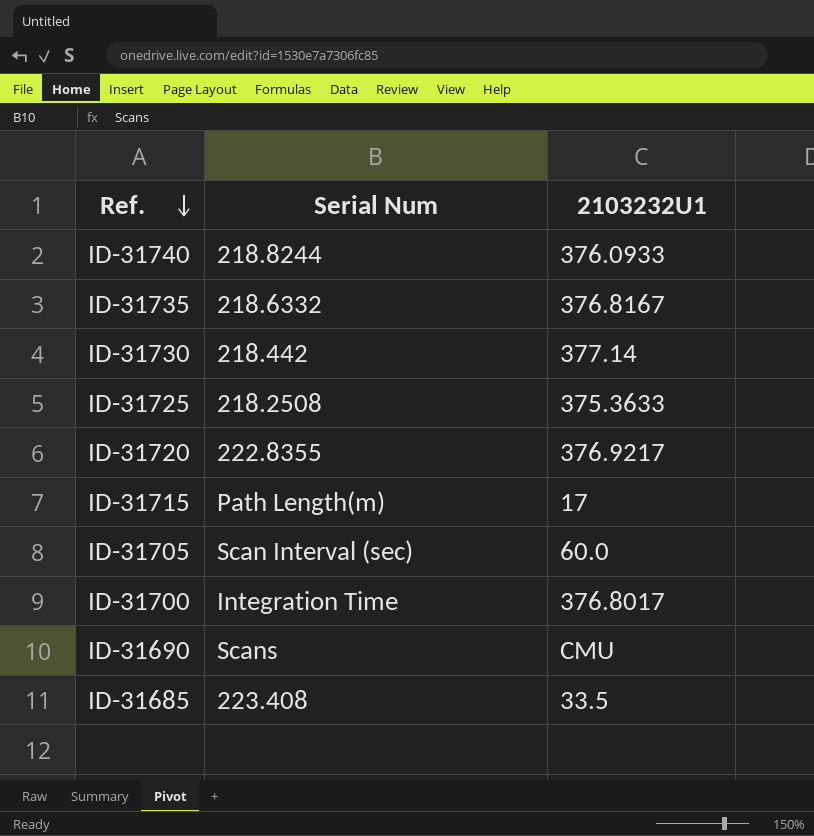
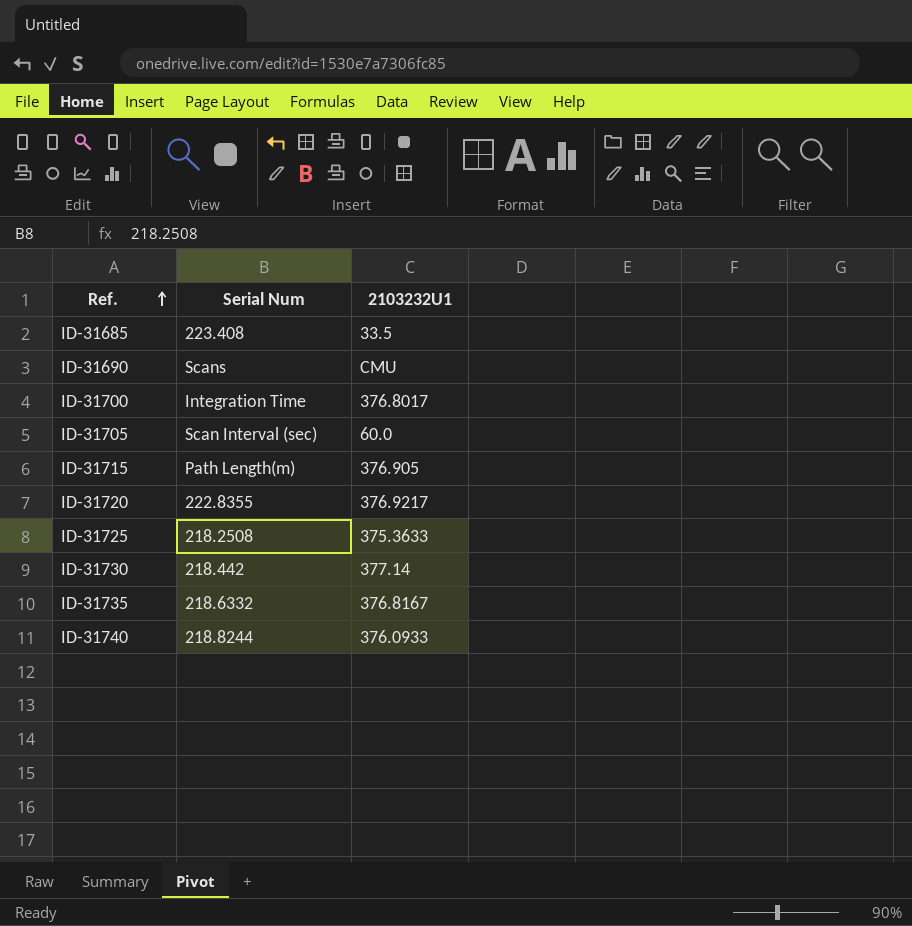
row order: Ref. descending -> Ref. ascending
ID-31715 | 2103232U1: 17 -> 376.905

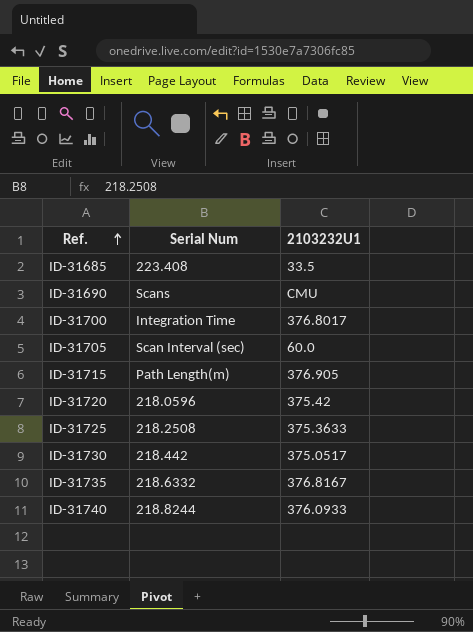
ID-31720 | Serial Num: 222.8355 -> 218.0596
ID-31720 | 2103232U1: 376.9217 -> 375.42
ID-31730 | 2103232U1: 377.14 -> 375.0517

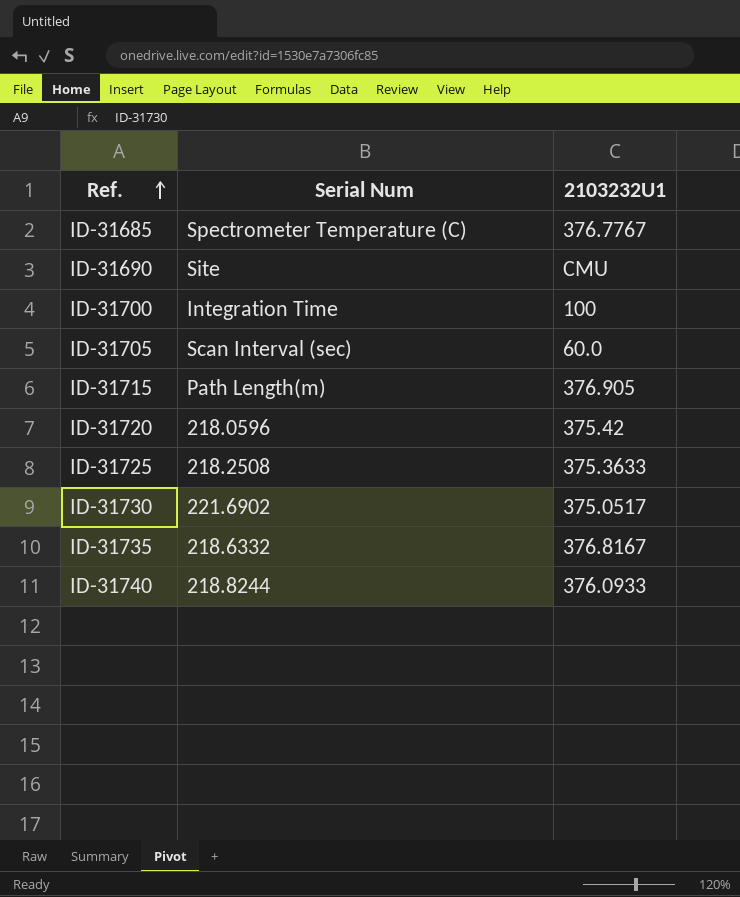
ID-31685 | Serial Num: 223.408 -> Spectrometer Temperature (C)
ID-31685 | 2103232U1: 33.5 -> 376.7767
ID-31690 | Serial Num: Scans -> Site
ID-31700 | 2103232U1: 376.8017 -> 100
ID-31730 | Serial Num: 218.442 -> 221.6902

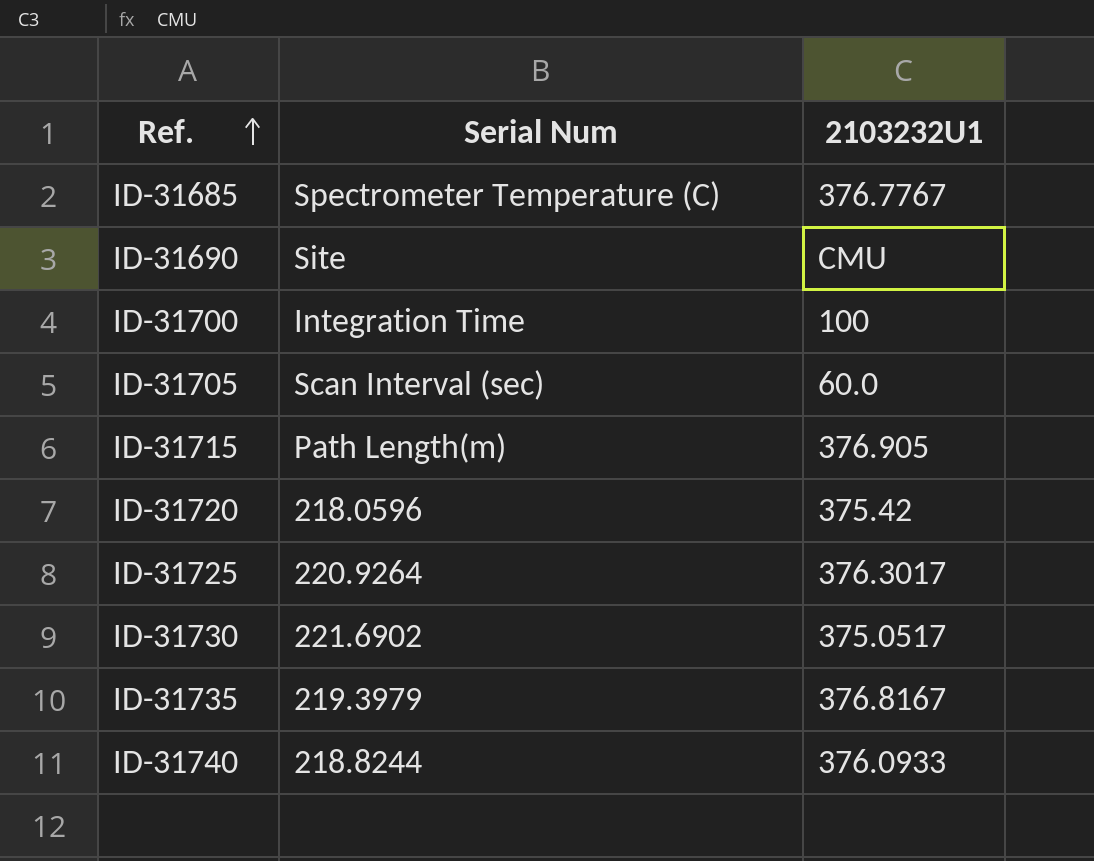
ID-31725 | Serial Num: 218.2508 -> 220.9264
ID-31725 | 2103232U1: 375.3633 -> 376.3017
ID-31735 | Serial Num: 218.6332 -> 219.3979

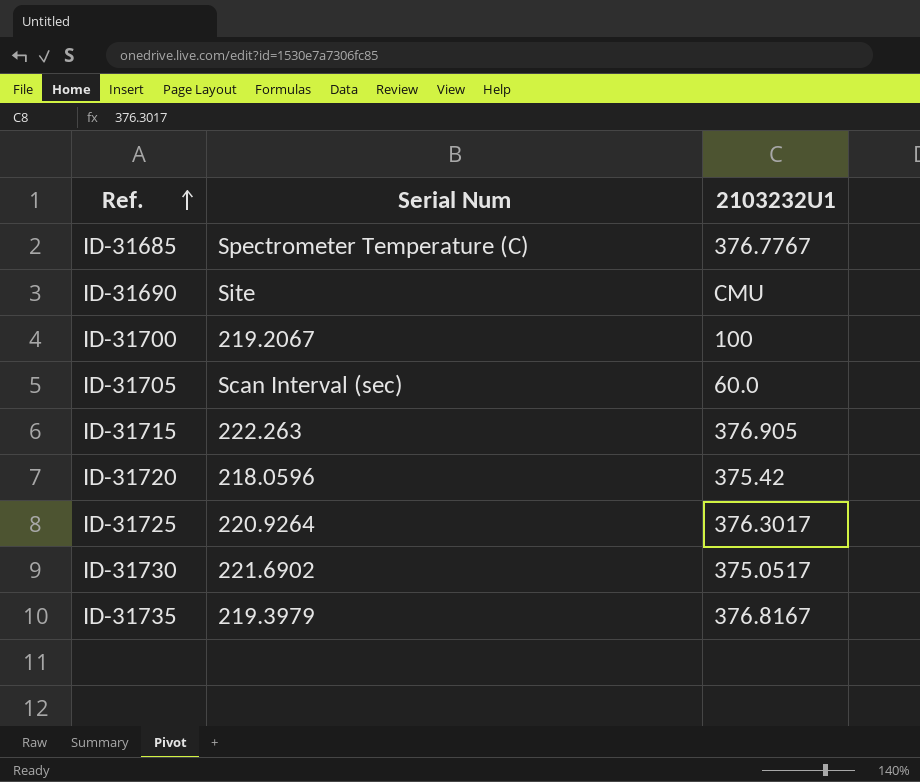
row ID-31740: 218.8244 | 376.0933 -> none
ID-31700 | Serial Num: Integration Time -> 219.2067
ID-31715 | Serial Num: Path Length(m) -> 222.263

